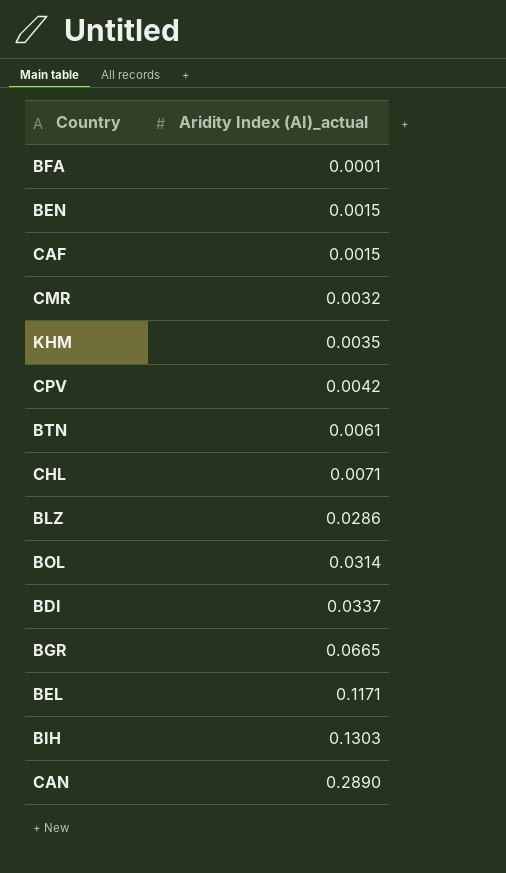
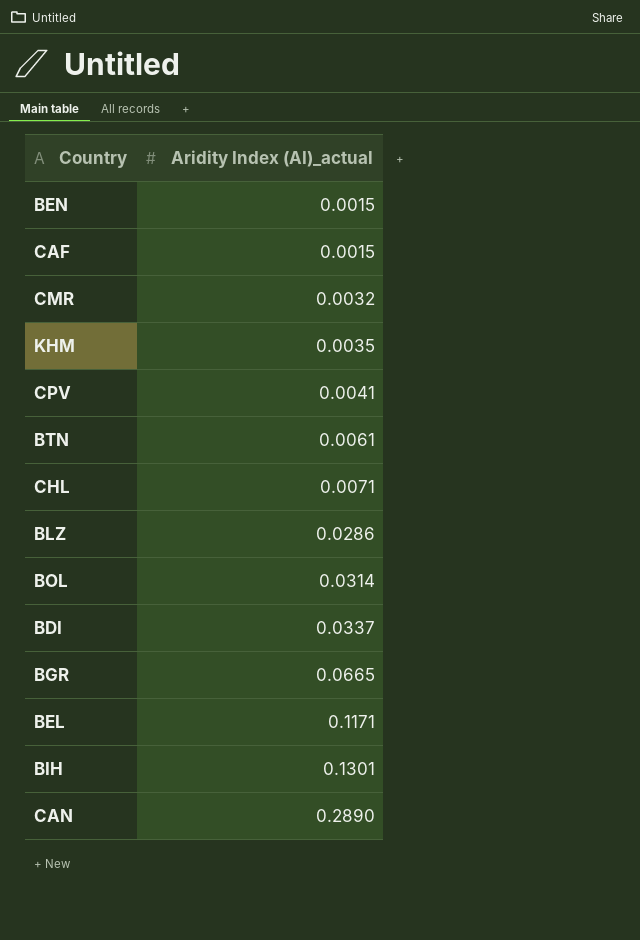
row BFA: 0.0001 -> none
CPV | Aridity Index (AI)_actual: 0.0042 -> 0.0041
BIH | Aridity Index (AI)_actual: 0.1303 -> 0.1301

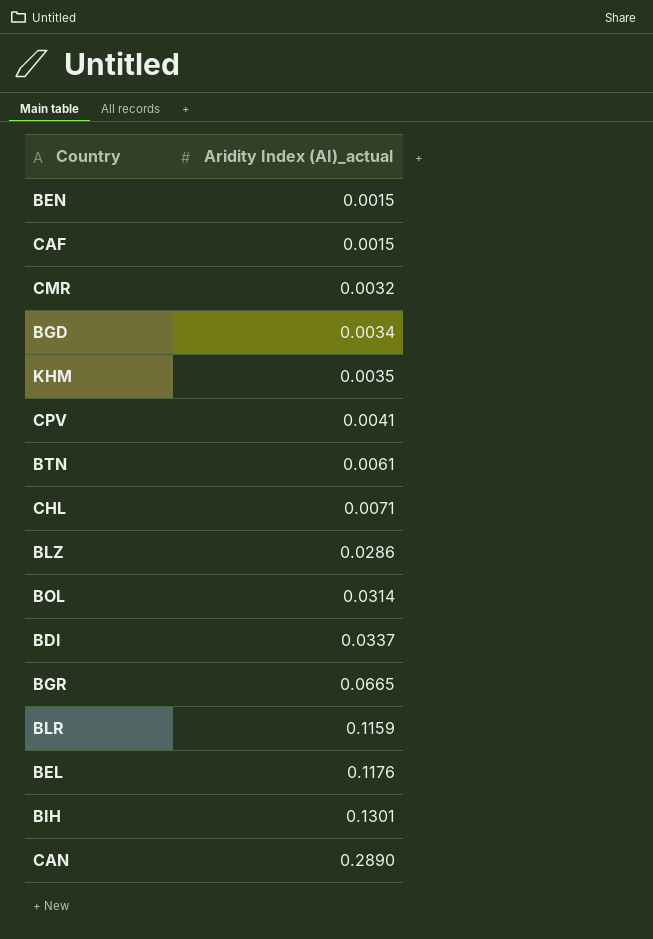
row BGD: none -> 0.0034
row BLR: none -> 0.1159
BEL | Aridity Index (AI)_actual: 0.1171 -> 0.1176

